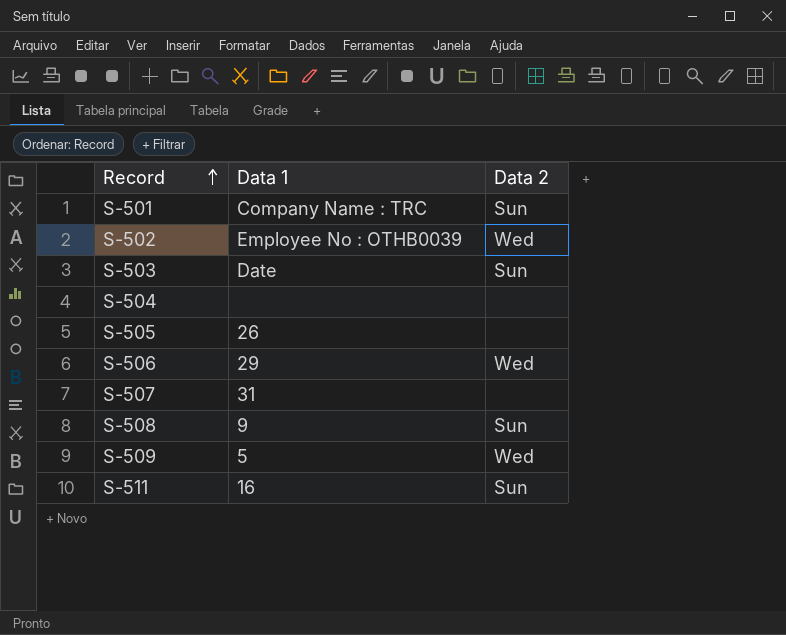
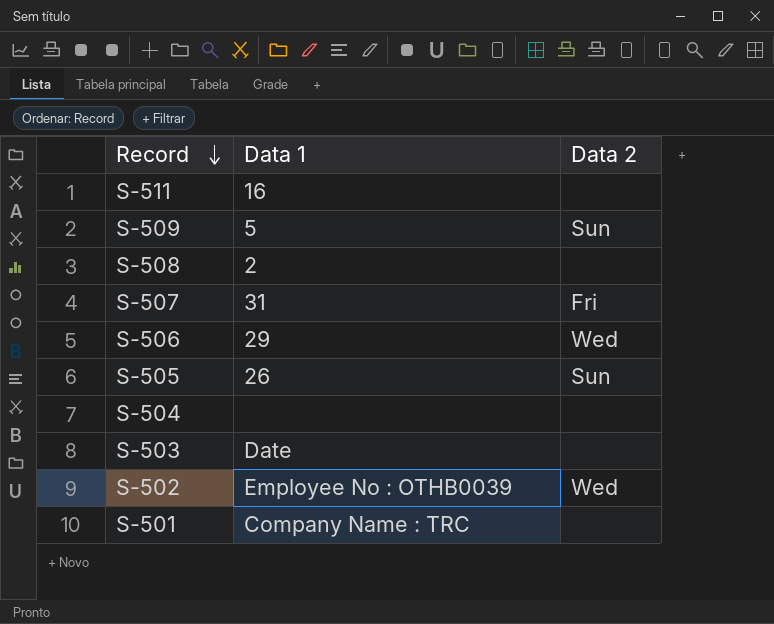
row order: Record ascending -> Record descending
S-511 | Data 2: Sun -> none
S-509 | Data 2: Wed -> Sun
S-508 | Data 1: 9 -> 2
S-508 | Data 2: Sun -> none
S-507 | Data 2: none -> Fri
S-505 | Data 2: none -> Sun
S-503 | Data 2: Sun -> none
S-501 | Data 2: Sun -> none

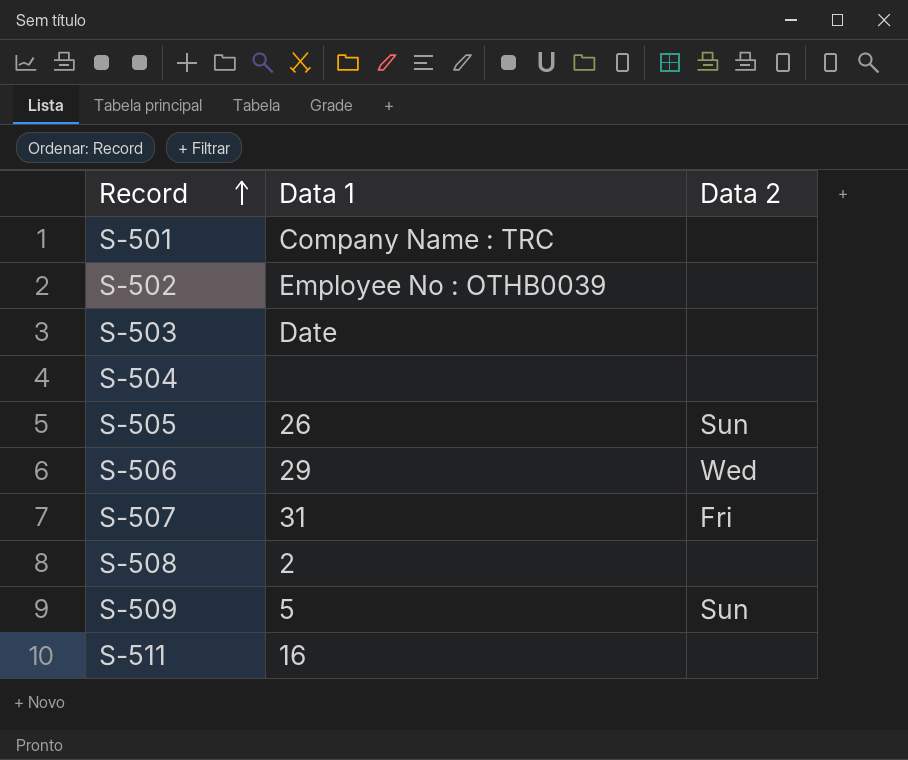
row order: Record descending -> Record ascending
S-502 | Data 2: Wed -> none

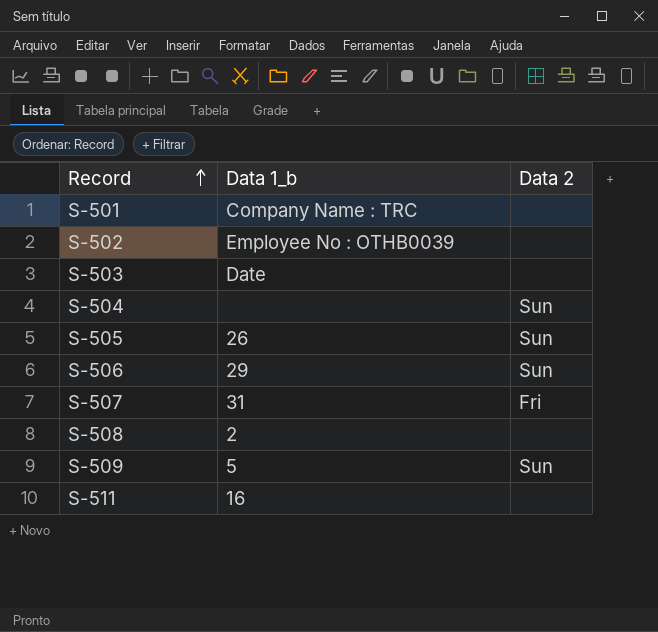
column name: Data 1 -> Data 1_b
S-504 | Data 2: none -> Sun
S-506 | Data 2: Wed -> Sun

